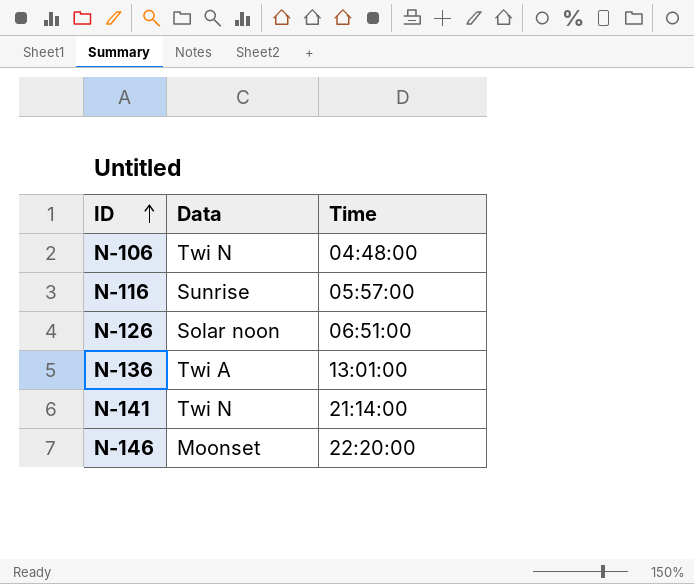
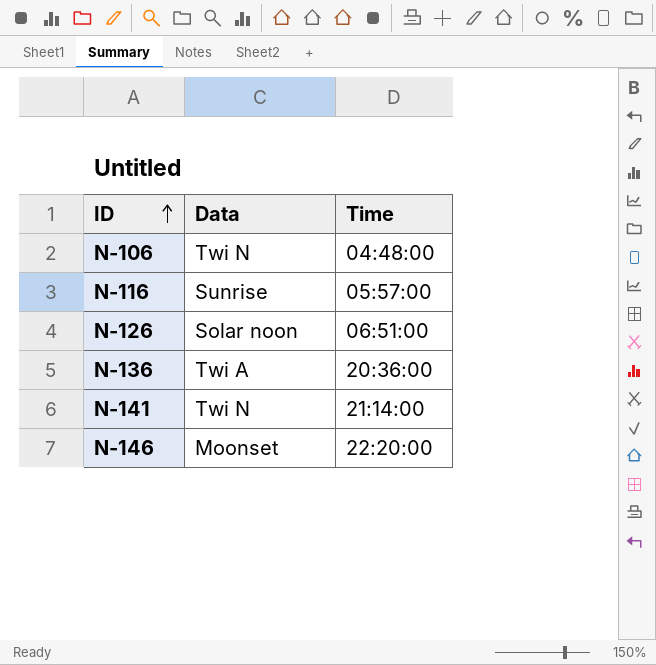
N-136 | Time: 13:01:00 -> 20:36:00

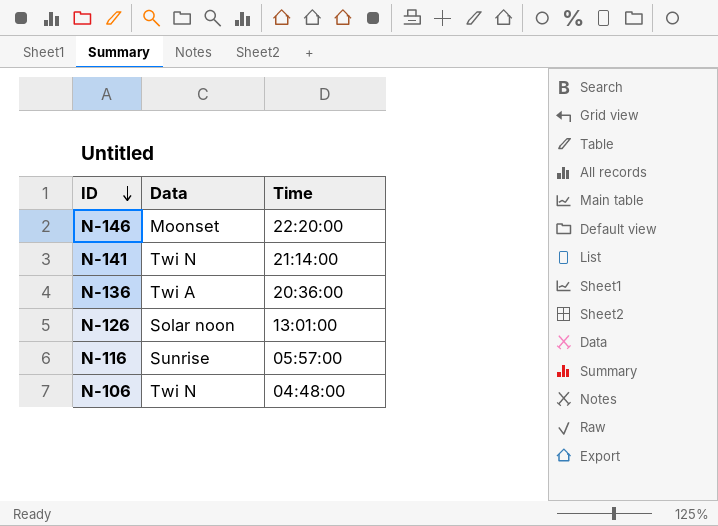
row order: ID ascending -> ID descending
N-126 | Time: 06:51:00 -> 13:01:00

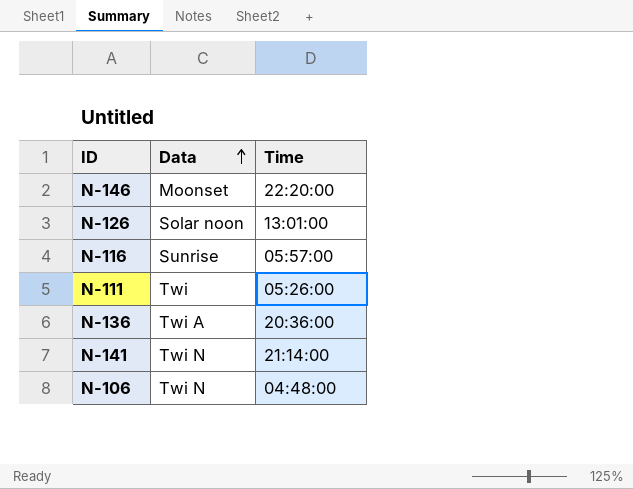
row order: ID descending -> Data ascending
row N-111: none -> Twi | 05:26:00

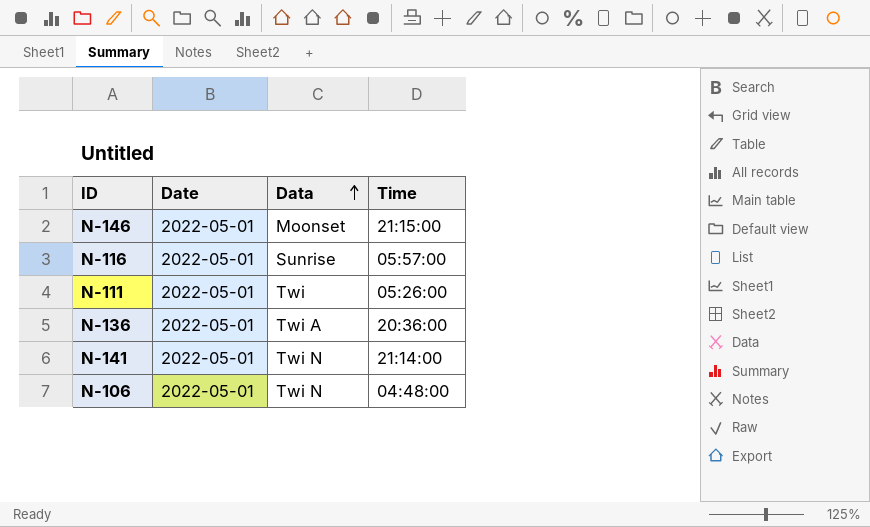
column Date | position: none -> 2
row N-126: Solar noon | 13:01:00 -> none
N-146 | Time: 22:20:00 -> 21:15:00

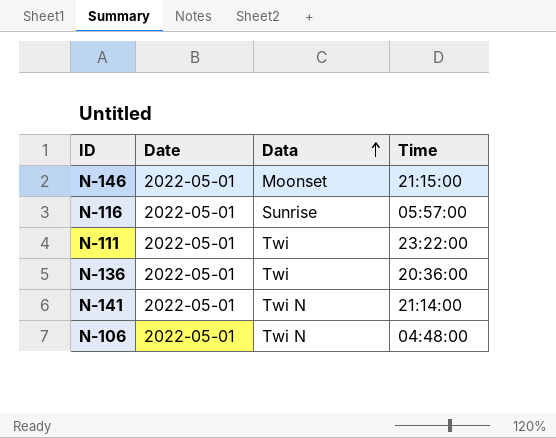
N-111 | Time: 05:26:00 -> 23:22:00
N-136 | Data: Twi A -> Twi

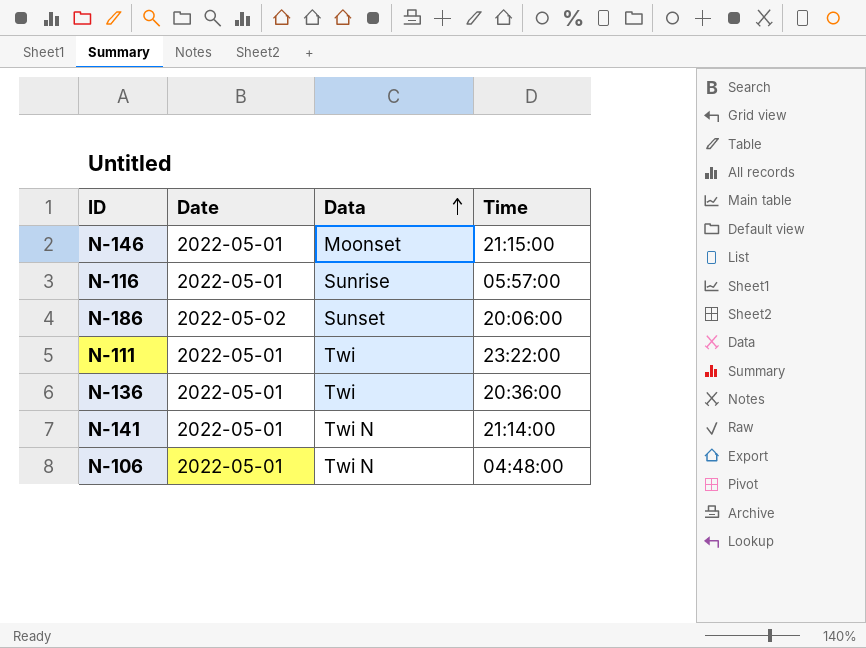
row N-186: none -> 2022-05-02 | Sunset | 20:06:00

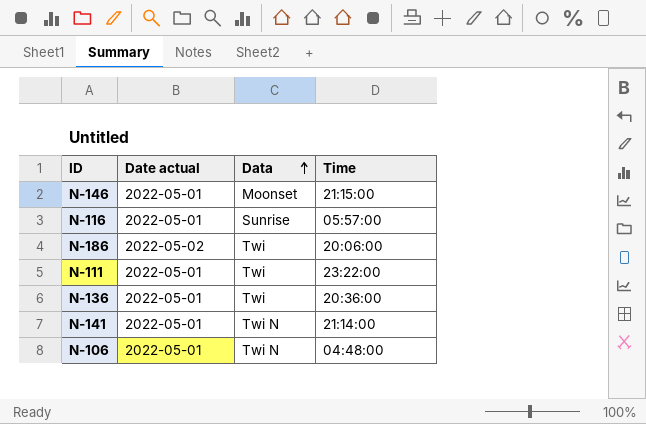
column name: Date -> Date actual
N-186 | Data: Sunset -> Twi

